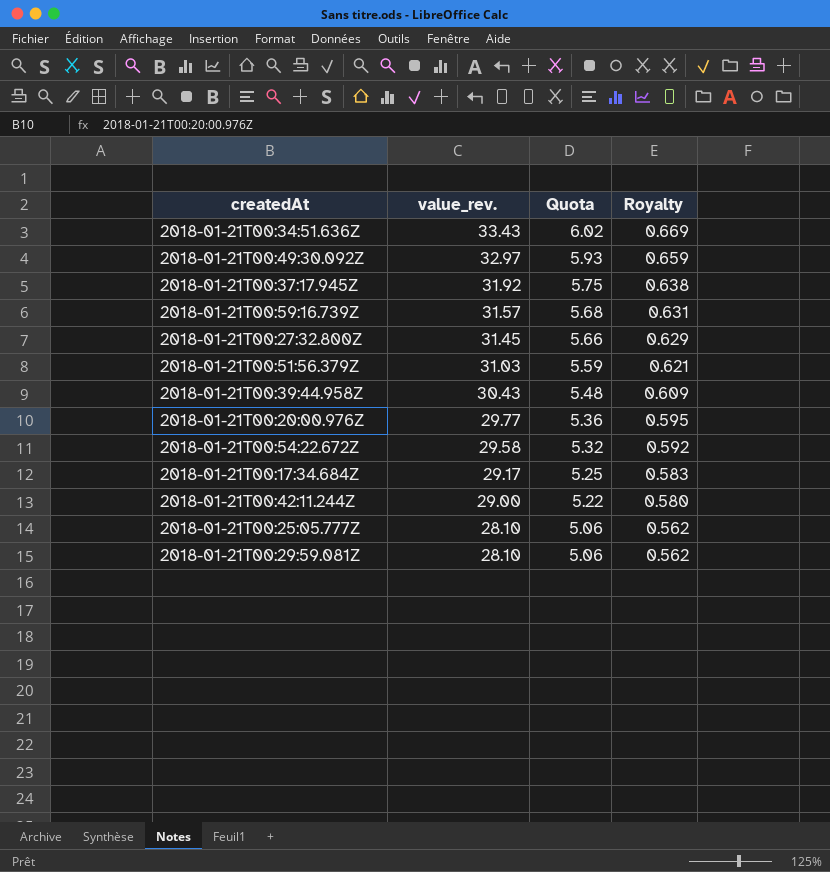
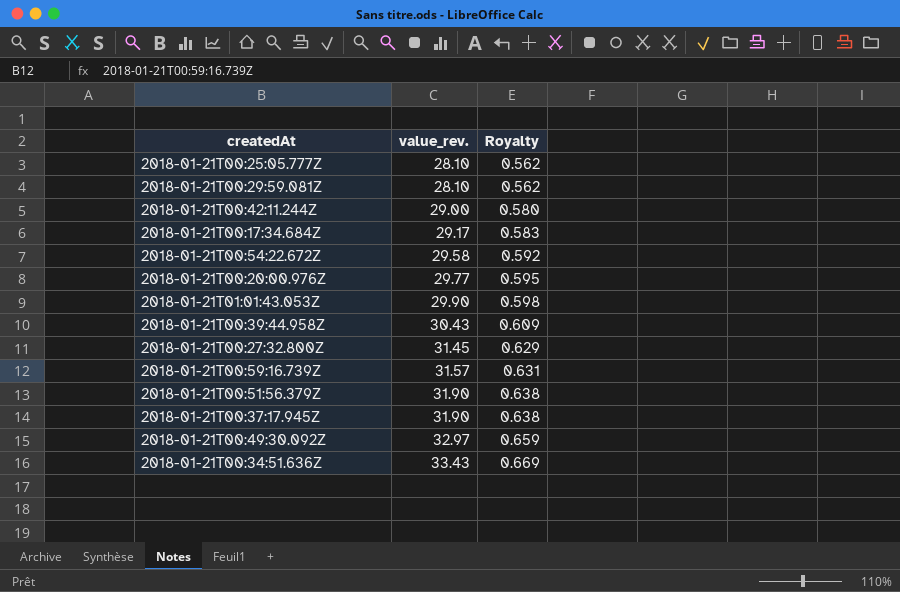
row order: value_rev. descending -> value_rev. ascending
column Quota | formula: [value_rev.] * 0.18 -> none
row 2018-01-21T01:01:43.053Z: none -> 29.90 | 0.598
2018-01-21T00:51:56.379Z | value_rev.: 31.03 -> 31.90
2018-01-21T00:51:56.379Z | Royalty: 0.621 -> 0.638
2018-01-21T00:37:17.945Z | value_rev.: 31.92 -> 31.90

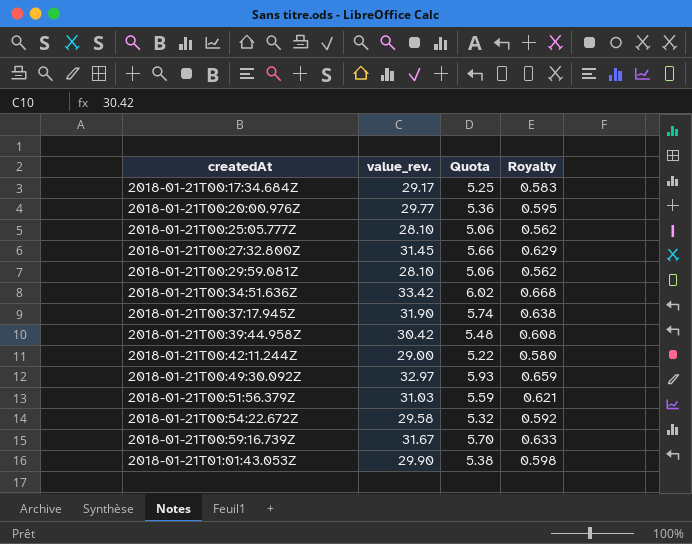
row order: value_rev. ascending -> createdAt ascending
column Quota | formula: none -> [value_rev.] * 0.18
2018-01-21T00:34:51.636Z | value_rev.: 33.43 -> 33.42
2018-01-21T00:34:51.636Z | Royalty: 0.669 -> 0.668
2018-01-21T00:39:44.958Z | value_rev.: 30.43 -> 30.42
2018-01-21T00:39:44.958Z | Royalty: 0.609 -> 0.608
2018-01-21T00:51:56.379Z | value_rev.: 31.90 -> 31.03
2018-01-21T00:51:56.379Z | Royalty: 0.638 -> 0.621
2018-01-21T00:59:16.739Z | value_rev.: 31.57 -> 31.67
2018-01-21T00:59:16.739Z | Royalty: 0.631 -> 0.633

